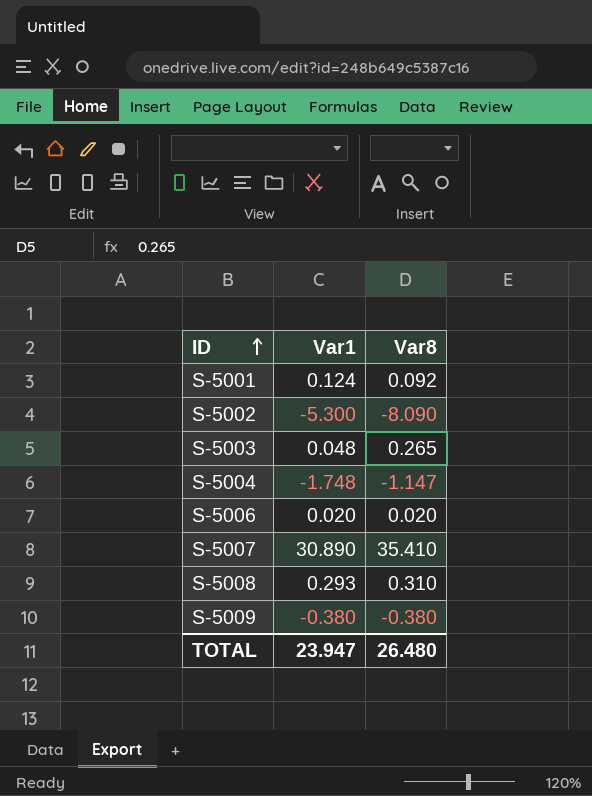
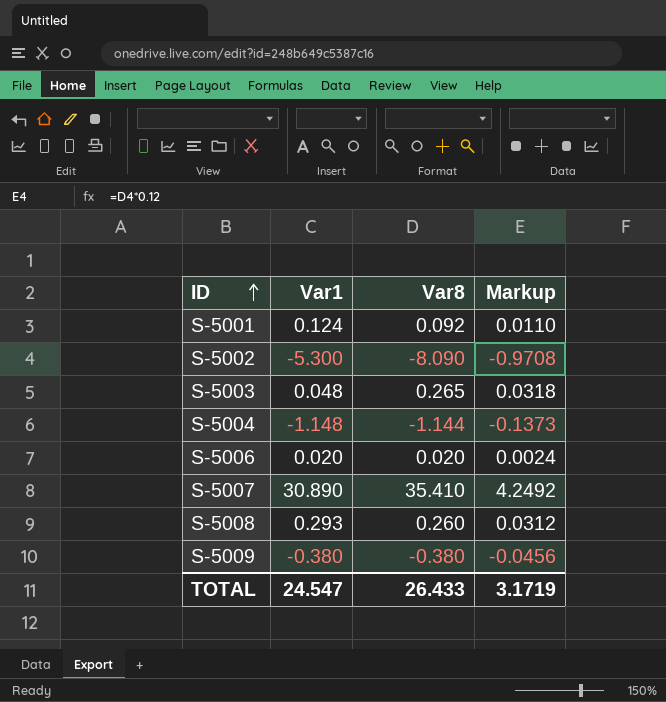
column Markup | formula: none -> [Var8] * 0.12
S-5004 | Var1: -1.748 -> -1.148
S-5004 | Var8: -1.147 -> -1.144
S-5008 | Var8: 0.310 -> 0.260
TOTAL | Var1: 23.947 -> 24.547
TOTAL | Var8: 26.480 -> 26.433

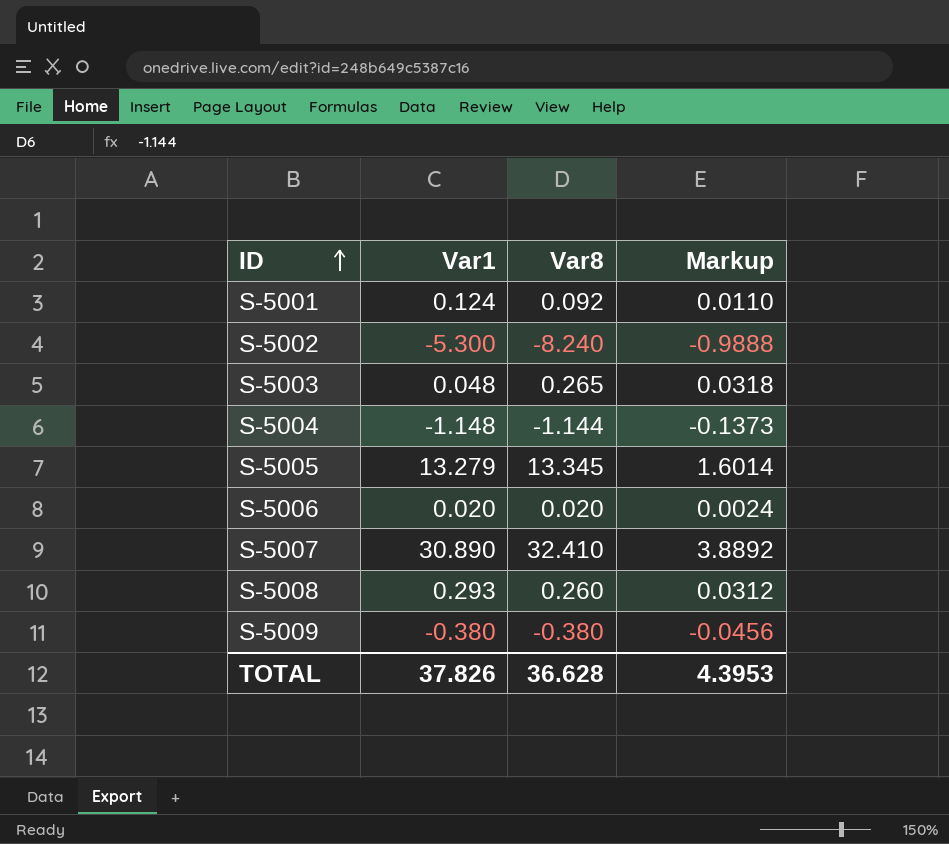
S-5002 | Var8: -8.090 -> -8.240
S-5002 | Markup: -0.9708 -> -0.9888
row S-5005: none -> 13.279 | 13.345 | 1.6014
S-5007 | Var8: 35.410 -> 32.410
S-5007 | Markup: 4.2492 -> 3.8892
TOTAL | Var1: 24.547 -> 37.826
TOTAL | Var8: 26.433 -> 36.628
TOTAL | Markup: 3.1719 -> 4.3953

